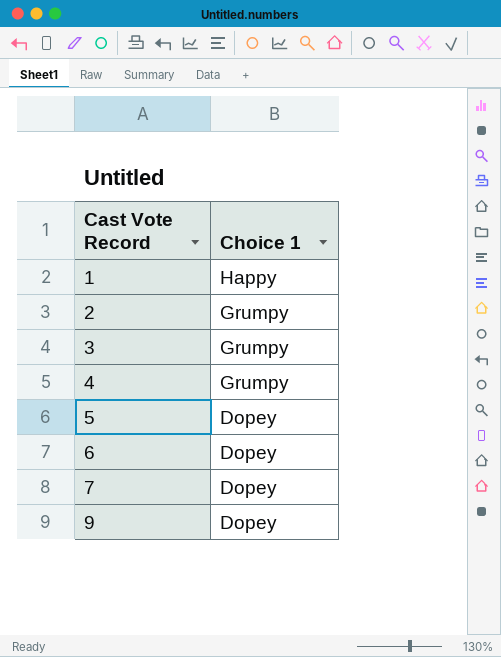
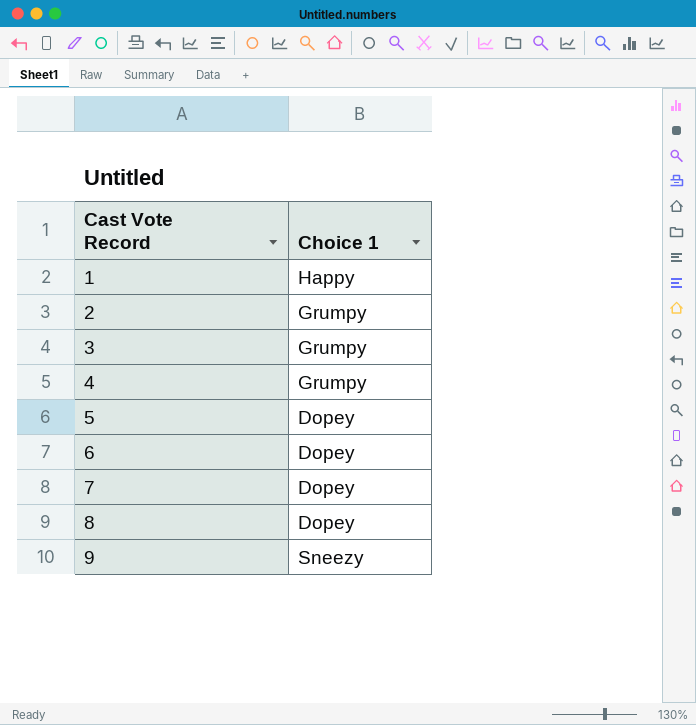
row 8: none -> Dopey
9 | Choice 1: Dopey -> Sneezy

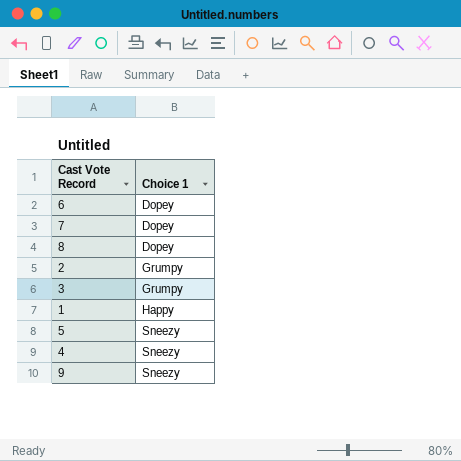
row order: Cast Vote Record ascending -> Choice 1 ascending
5 | Choice 1: Dopey -> Sneezy
4 | Choice 1: Grumpy -> Sneezy

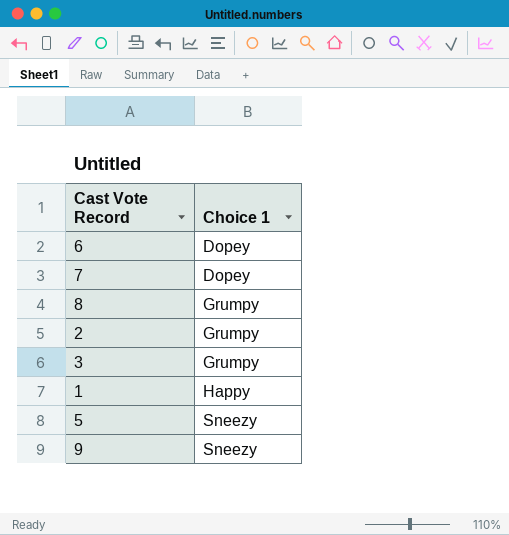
row 4: Sneezy -> none
8 | Choice 1: Dopey -> Grumpy

